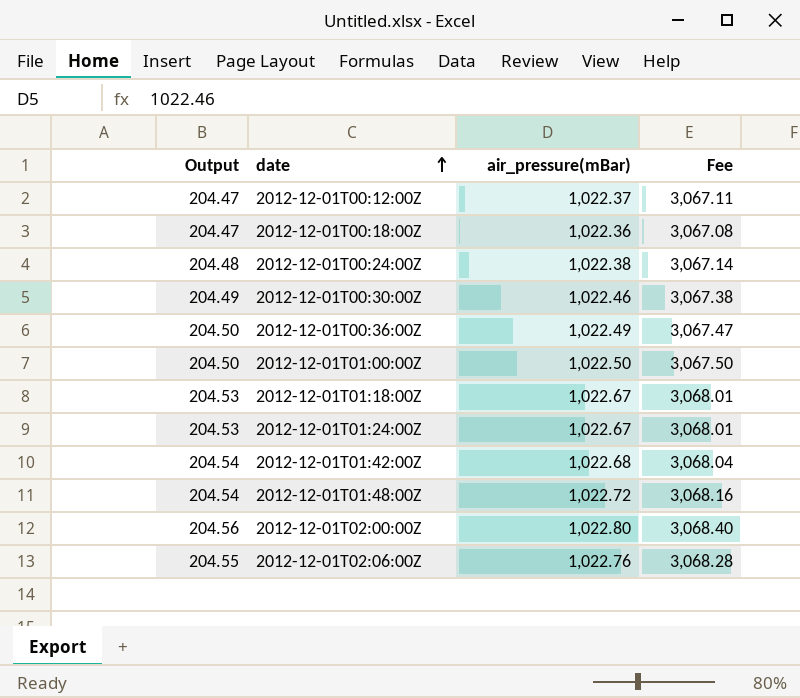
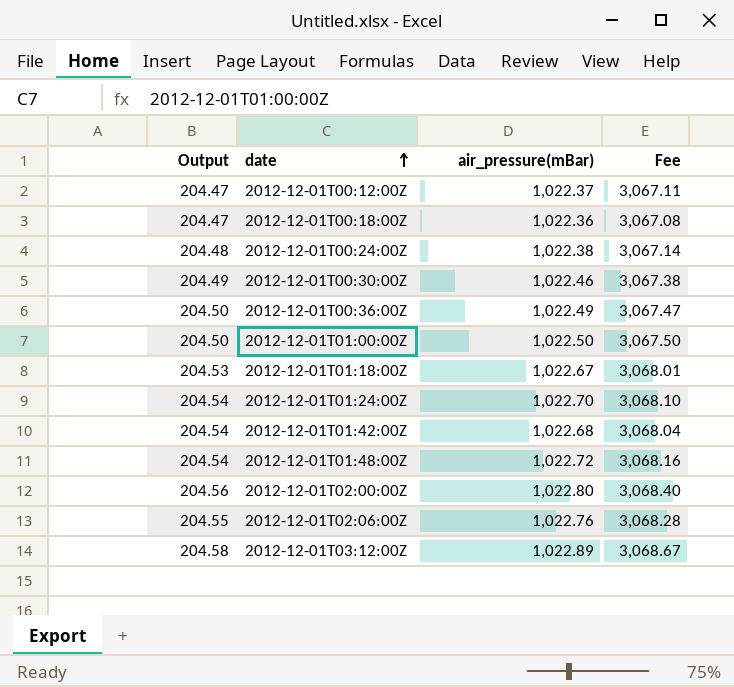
2012-12-01T01:24:00Z | Output: 204.53 -> 204.54
2012-12-01T01:24:00Z | air_pressure(mBar): 1,022.67 -> 1,022.70
2012-12-01T01:24:00Z | Fee: 3,068.01 -> 3,068.10
row 2012-12-01T03:12:00Z: none -> 204.58 | 1,022.89 | 3,068.67

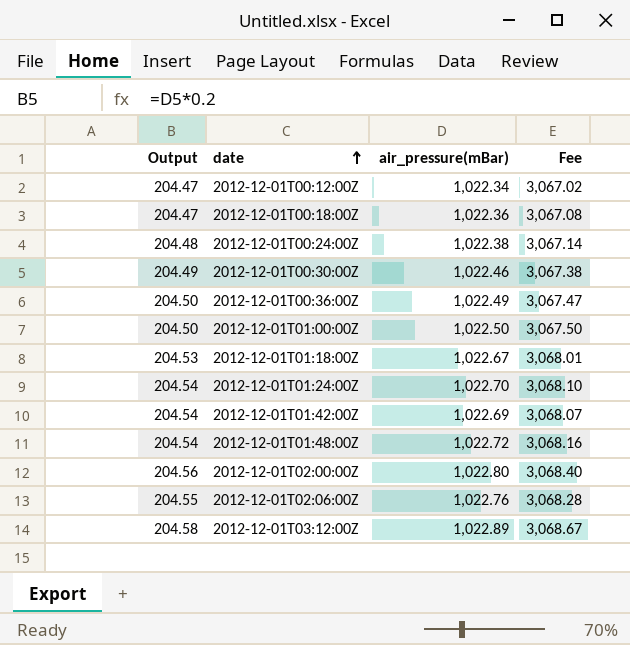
2012-12-01T00:12:00Z | air_pressure(mBar): 1,022.37 -> 1,022.34
2012-12-01T00:12:00Z | Fee: 3,067.11 -> 3,067.02
2012-12-01T01:42:00Z | air_pressure(mBar): 1,022.68 -> 1,022.69
2012-12-01T01:42:00Z | Fee: 3,068.04 -> 3,068.07

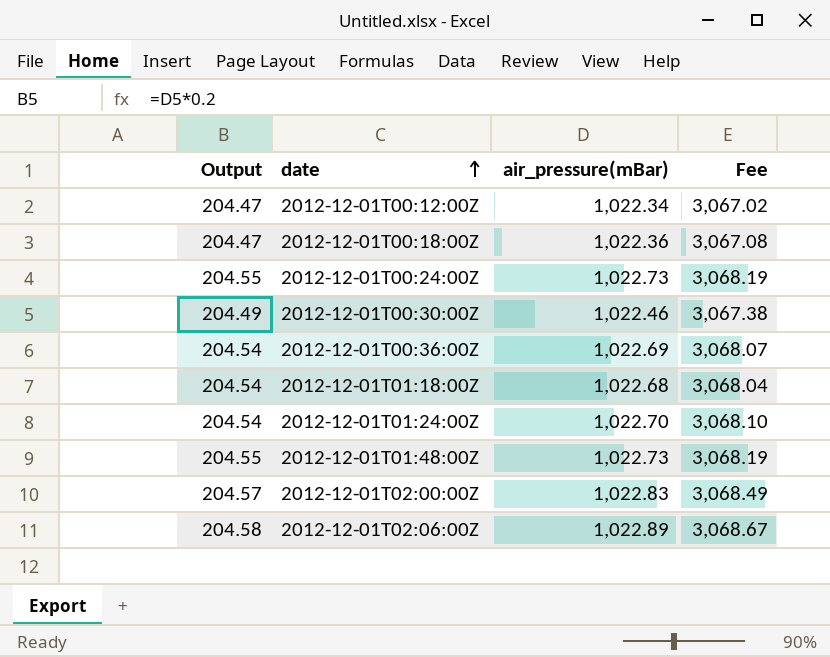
row 2012-12-01T01:00:00Z: 204.50 | 1,022.50 | 3,067.50 -> none
row 2012-12-01T01:42:00Z: 204.54 | 1,022.69 | 3,068.07 -> none
row 2012-12-01T03:12:00Z: 204.58 | 1,022.89 | 3,068.67 -> none
2012-12-01T00:24:00Z | Output: 204.48 -> 204.55
2012-12-01T00:24:00Z | air_pressure(mBar): 1,022.38 -> 1,022.73
2012-12-01T00:24:00Z | Fee: 3,067.14 -> 3,068.19
2012-12-01T00:36:00Z | Output: 204.50 -> 204.54
2012-12-01T00:36:00Z | air_pressure(mBar): 1,022.49 -> 1,022.69
2012-12-01T00:36:00Z | Fee: 3,067.47 -> 3,068.07
2012-12-01T01:18:00Z | Output: 204.53 -> 204.54
2012-12-01T01:18:00Z | air_pressure(mBar): 1,022.67 -> 1,022.68
2012-12-01T01:18:00Z | Fee: 3,068.01 -> 3,068.04
2012-12-01T01:48:00Z | Output: 204.54 -> 204.55
2012-12-01T01:48:00Z | air_pressure(mBar): 1,022.72 -> 1,022.73
2012-12-01T01:48:00Z | Fee: 3,068.16 -> 3,068.19
2012-12-01T02:00:00Z | Output: 204.56 -> 204.57
2012-12-01T02:00:00Z | air_pressure(mBar): 1,022.80 -> 1,022.83
2012-12-01T02:00:00Z | Fee: 3,068.40 -> 3,068.49
2012-12-01T02:06:00Z | Output: 204.55 -> 204.58
2012-12-01T02:06:00Z | air_pressure(mBar): 1,022.76 -> 1,022.89
2012-12-01T02:06:00Z | Fee: 3,068.28 -> 3,068.67

